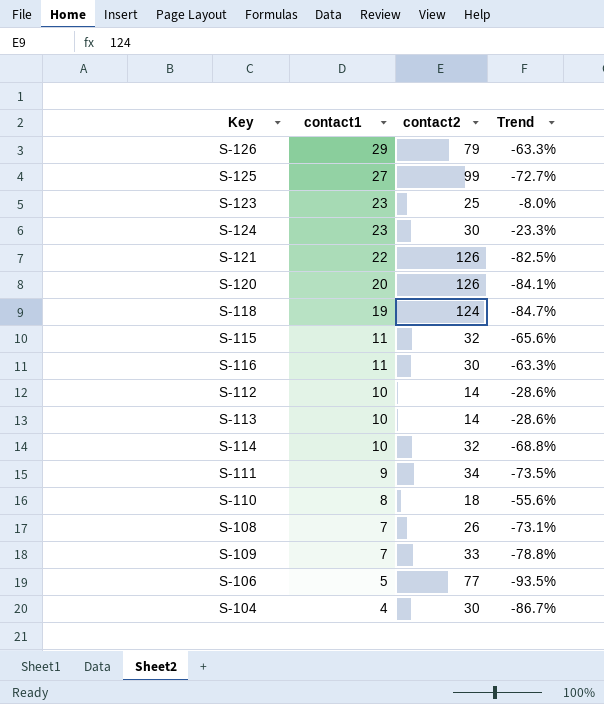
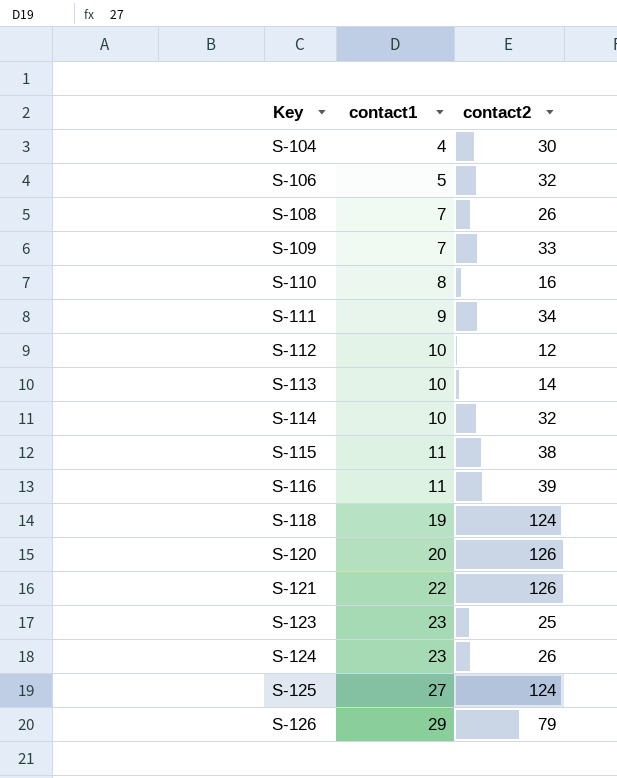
row order: contact1 descending -> Key ascending
column Trend | formula: ([contact1] - [contact2]) / [contact2] -> none
S-106 | contact2: 77 -> 32
S-110 | contact2: 18 -> 16
S-112 | contact2: 14 -> 12
S-115 | contact2: 32 -> 38
S-116 | contact2: 30 -> 39
S-124 | contact2: 30 -> 26
S-125 | contact2: 99 -> 124

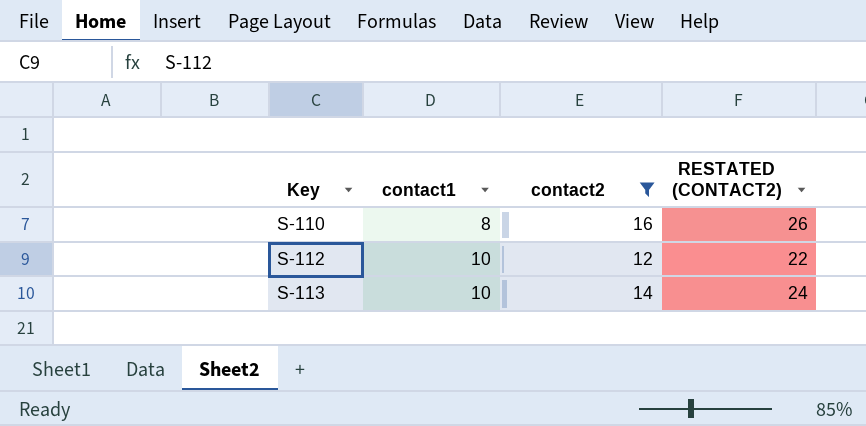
filter: none -> contact2 <= 16
column RESTATED (CONTACT2) | formula: none -> [contact2] + 10

